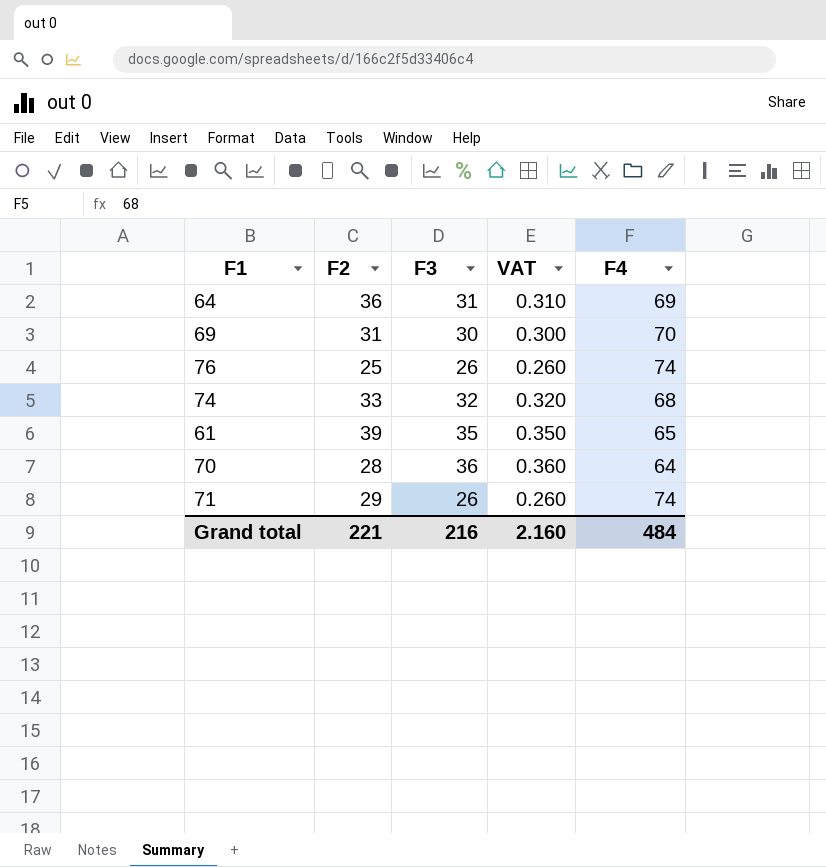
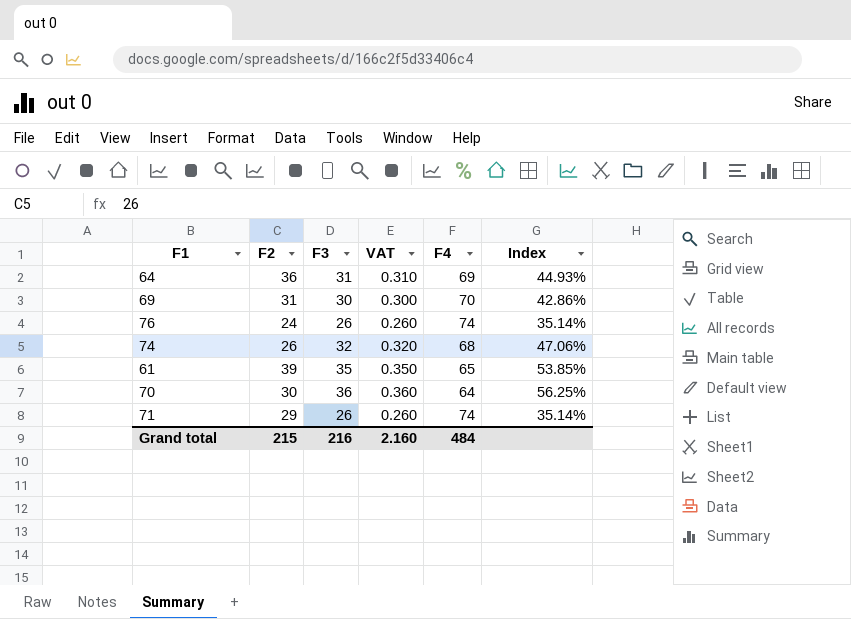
column Index | formula: none -> [F3] / [F4]
76 | F2: 25 -> 24
74 | F2: 33 -> 26
70 | F2: 28 -> 30
Grand total | F2: 221 -> 215

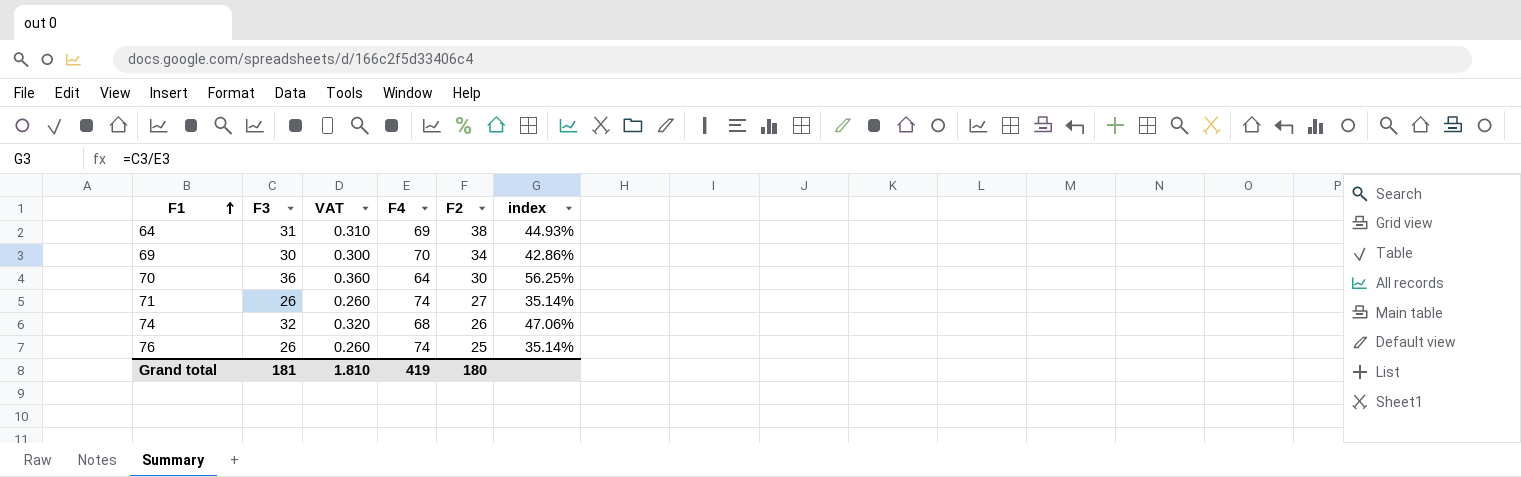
row order: none -> F1 ascending
column F2 | position: 2 -> 5
column name: Index -> index
row 61: 39 | 35 | 0.350 | 65 | 53.85% -> none
64 | F2: 36 -> 38
69 | F2: 31 -> 34
71 | F2: 29 -> 27
76 | F2: 24 -> 25
Grand total | F3: 216 -> 181
Grand total | VAT: 2.160 -> 1.810
Grand total | F4: 484 -> 419
Grand total | F2: 215 -> 180

